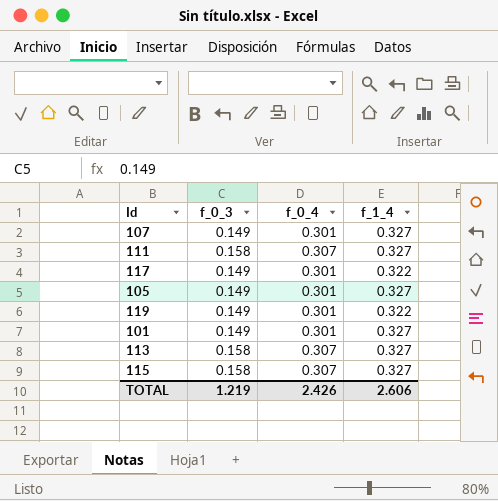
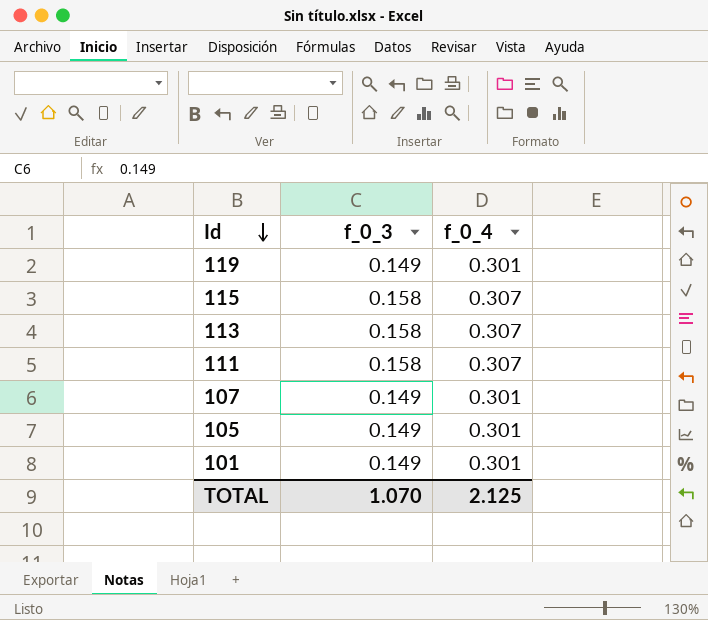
row order: none -> Id descending
column f_1_4 | position: 4 -> none
row 117: 0.149 | 0.301 | 0.322 -> none
TOTAL | f_0_3: 1.219 -> 1.070
TOTAL | f_0_4: 2.426 -> 2.125

